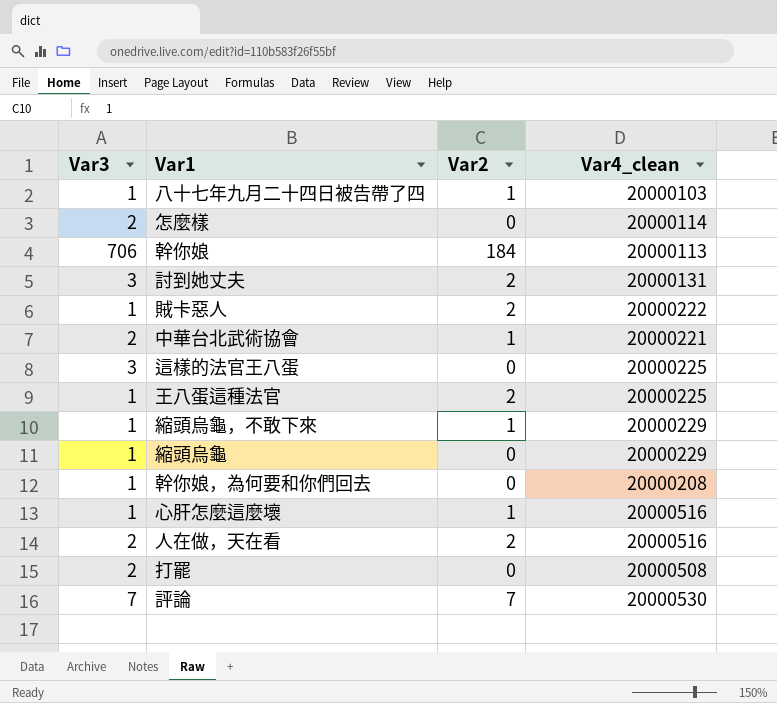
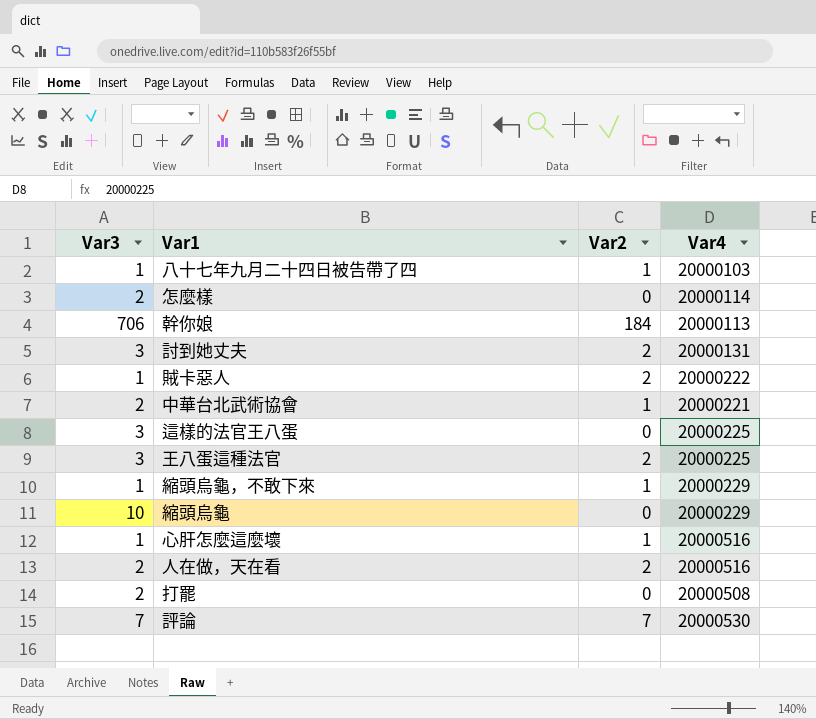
column name: Var4_clean -> Var4
row 幹你娘，為何要和你們回去: 1 | 0 | 20000208 -> none
王八蛋這種法官 | Var3: 1 -> 3
縮頭烏龜 | Var3: 1 -> 10

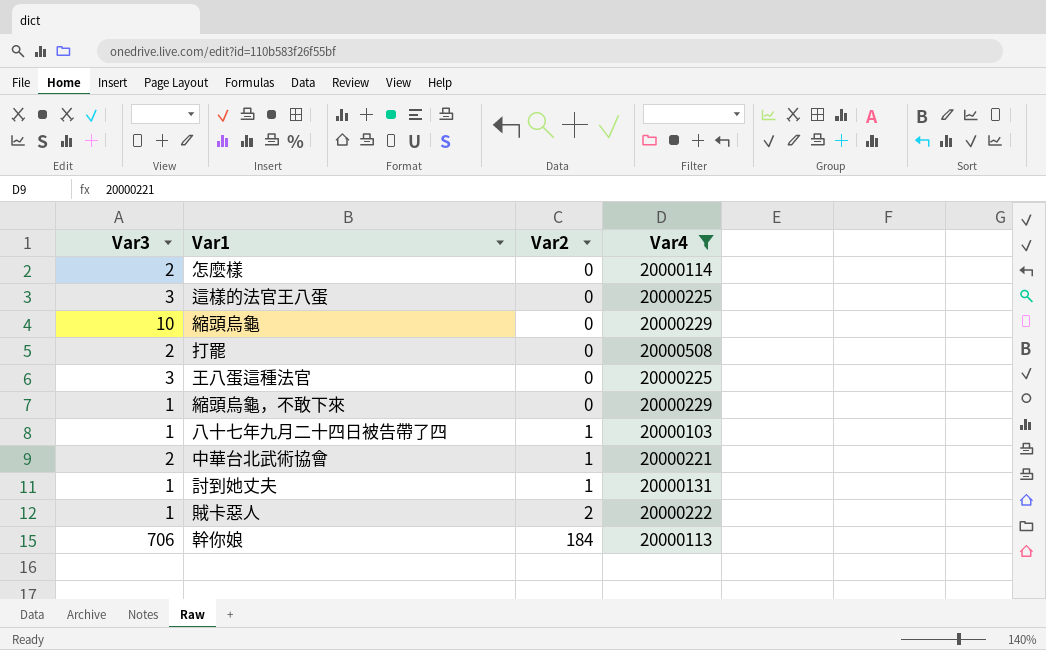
filter: none -> Var4 <= 20000508
row order: none -> Var2 ascending
王八蛋這種法官 | Var2: 2 -> 0
縮頭烏龜，不敢下來 | Var2: 1 -> 0
討到她丈夫 | Var3: 3 -> 1
討到她丈夫 | Var2: 2 -> 1

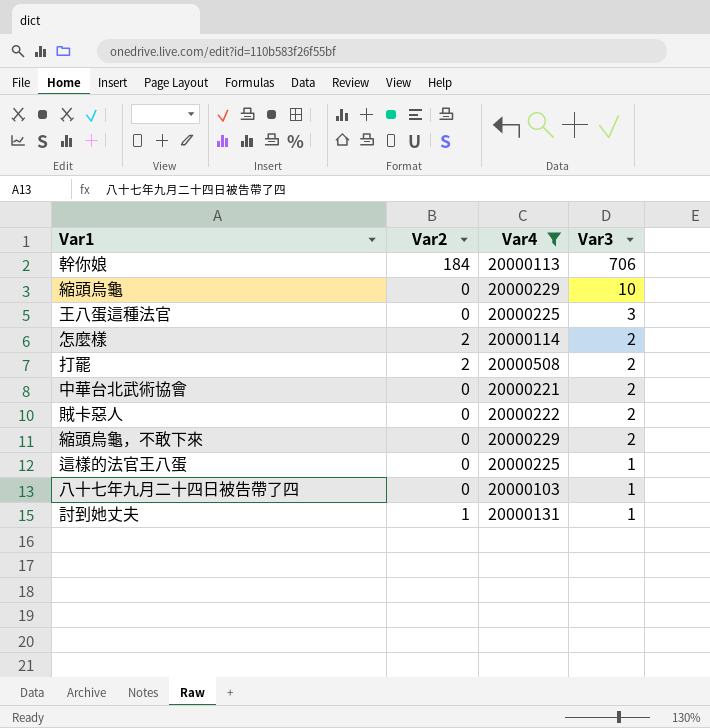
row order: Var2 ascending -> Var3 descending
column Var3 | position: 1 -> 4
怎麼樣 | Var2: 0 -> 2
打罷 | Var2: 0 -> 2
中華台北武術協會 | Var2: 1 -> 0
賊卡惡人 | Var2: 2 -> 0
賊卡惡人 | Var3: 1 -> 2
縮頭烏龜，不敢下來 | Var3: 1 -> 2
這樣的法官王八蛋 | Var3: 3 -> 1
八十七年九月二十四日被告帶了四 | Var2: 1 -> 0

